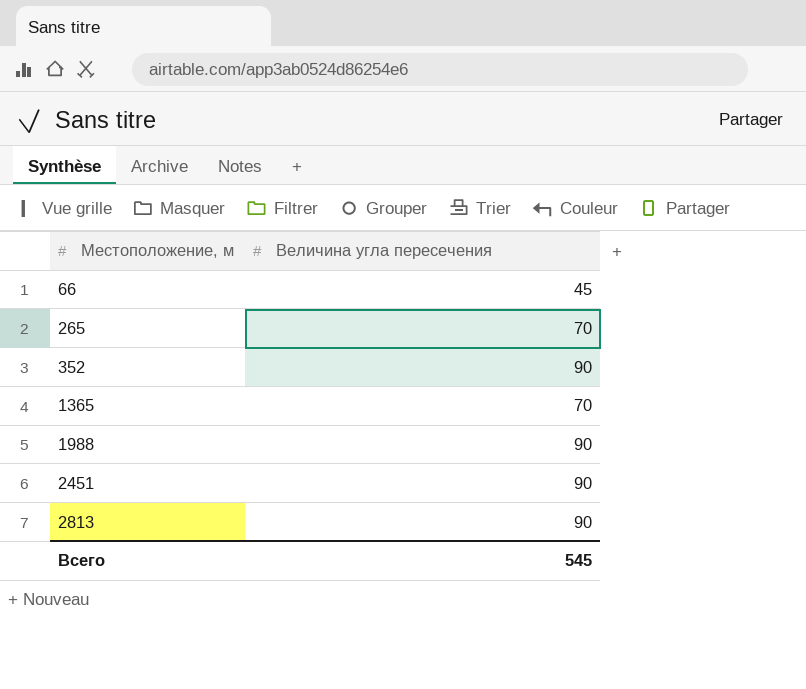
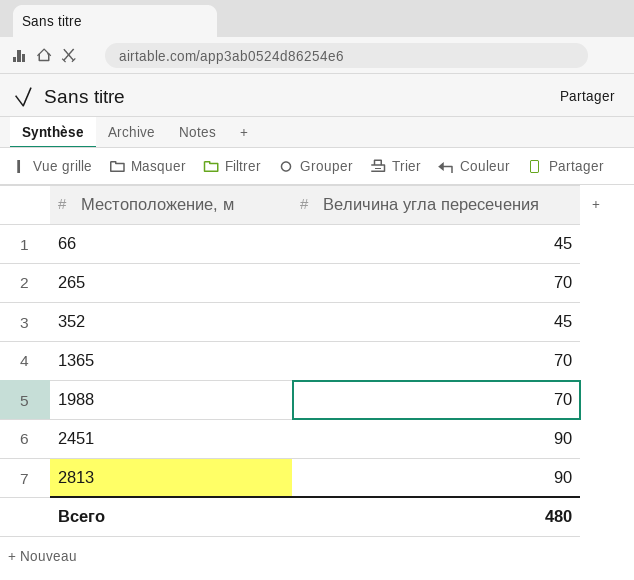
352 | Величина угла пересечения: 90 -> 45
1988 | Величина угла пересечения: 90 -> 70
Всего | Величина угла пересечения: 545 -> 480

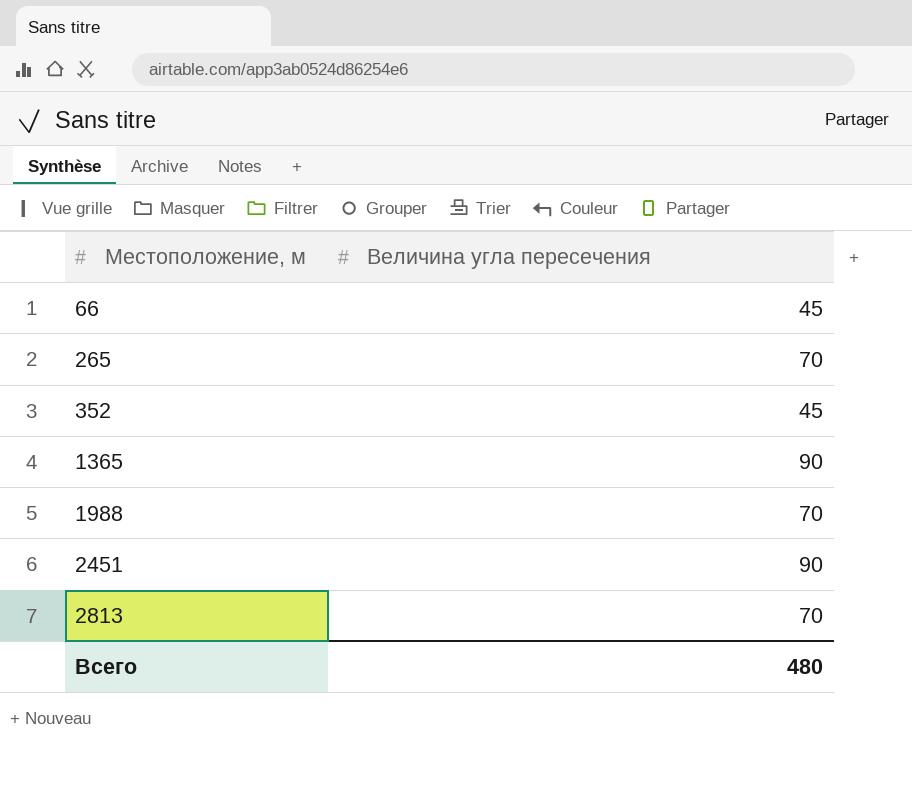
1365 | Величина угла пересечения: 70 -> 90
2813 | Величина угла пересечения: 90 -> 70

